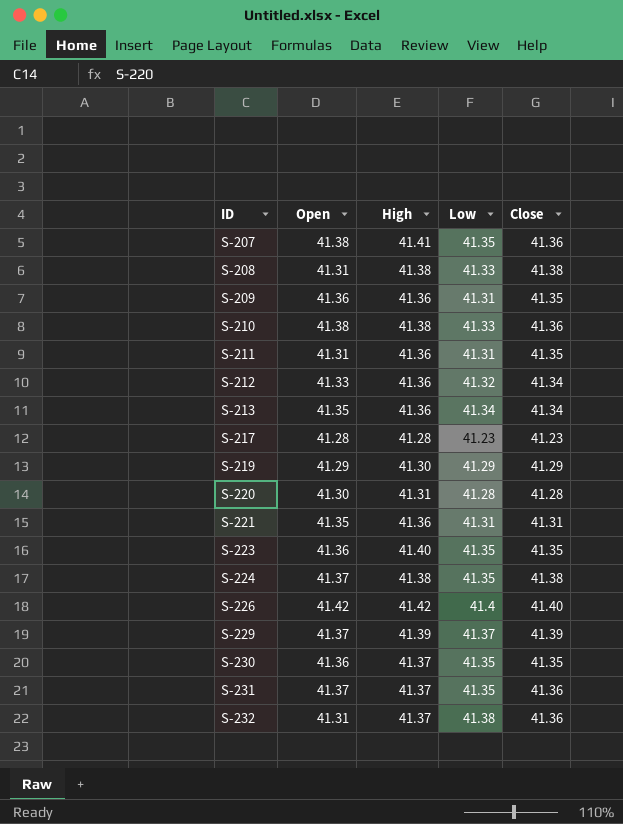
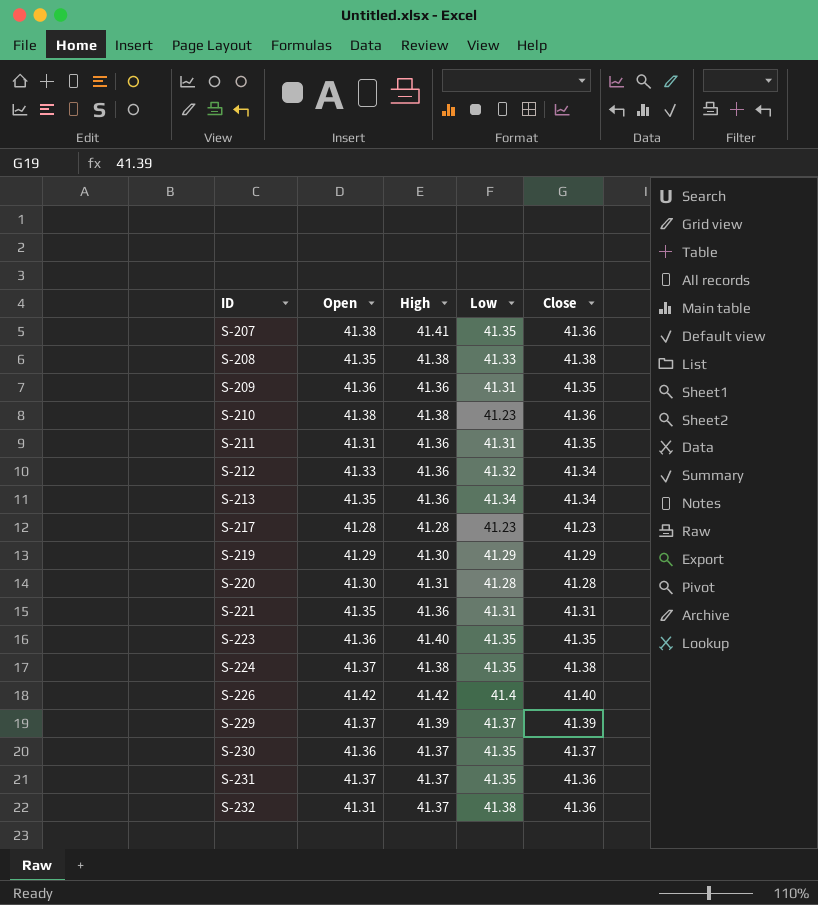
S-208 | Open: 41.31 -> 41.35
S-210 | Low: 41.33 -> 41.23
S-230 | Close: 41.35 -> 41.37

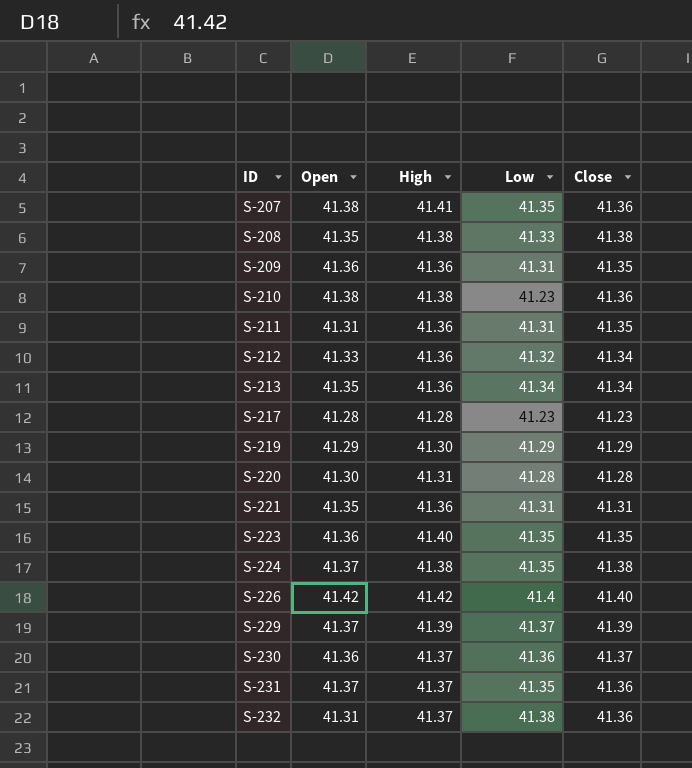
S-230 | Low: 41.35 -> 41.36

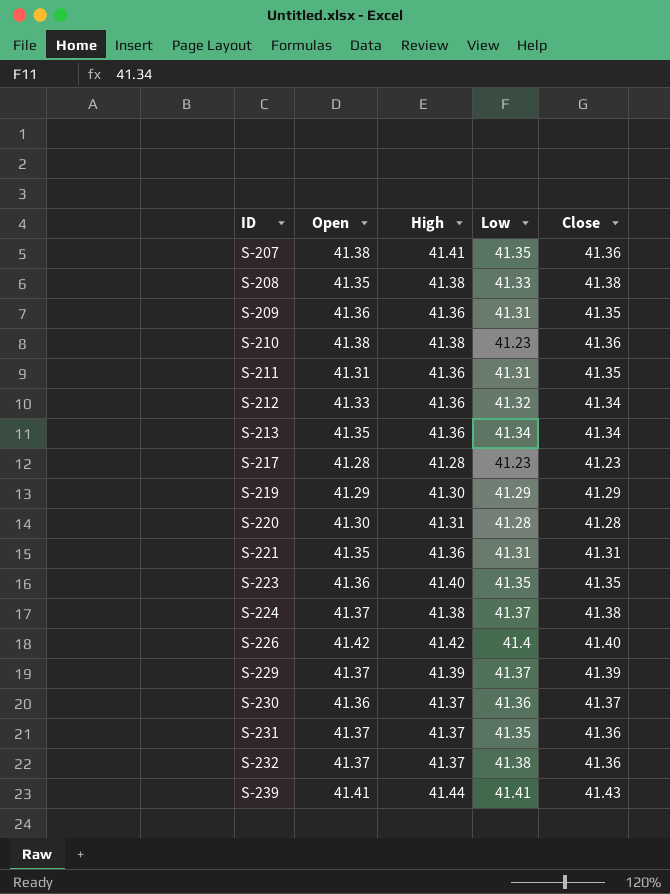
S-224 | Low: 41.35 -> 41.37
S-232 | Open: 41.31 -> 41.37
row S-239: none -> 41.41 | 41.44 | 41.41 | 41.43

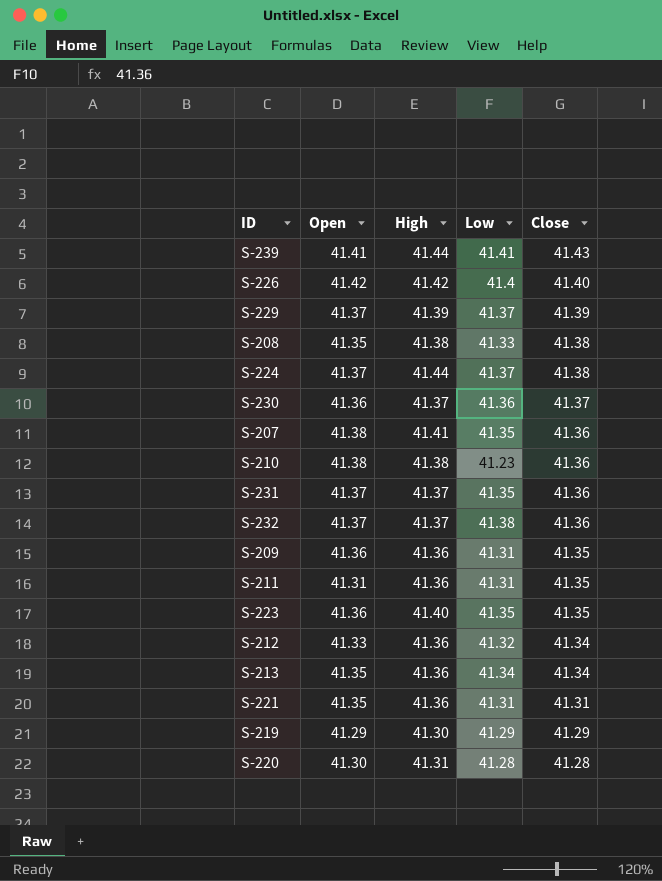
row order: ID ascending -> Close descending
row S-217: 41.28 | 41.28 | 41.23 | 41.23 -> none
S-224 | High: 41.38 -> 41.44

